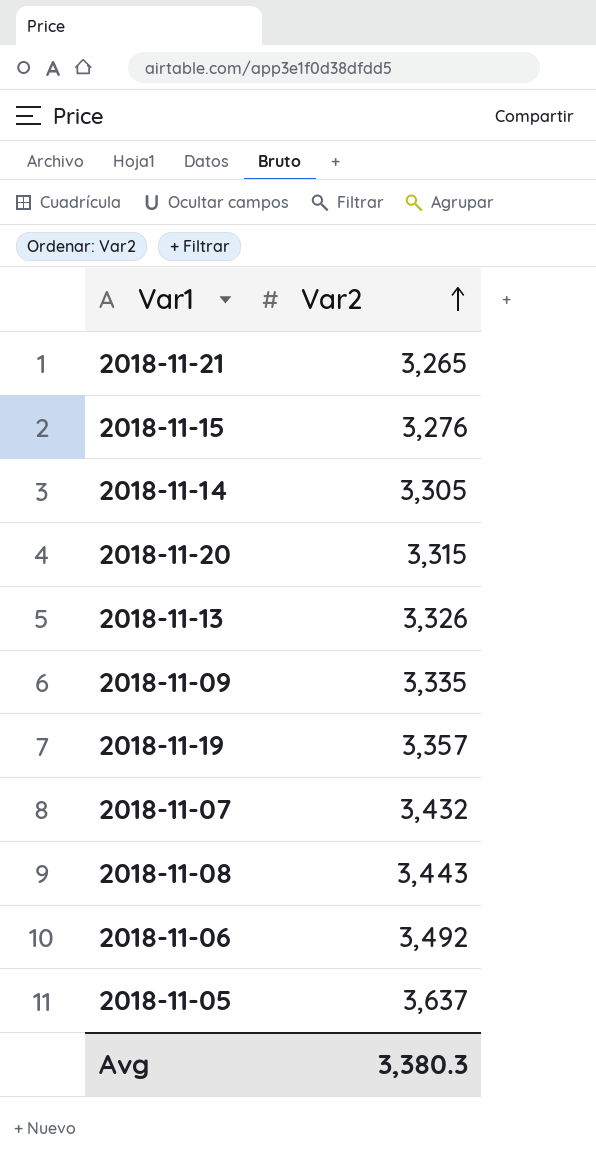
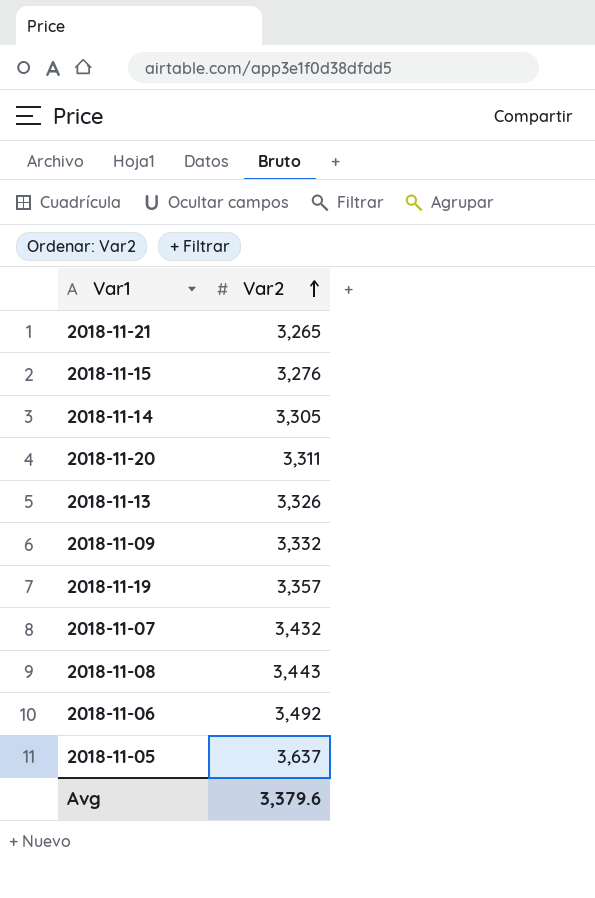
2018-11-20 | Var2: 3,315 -> 3,311
2018-11-09 | Var2: 3,335 -> 3,332
Avg | Var2: 3,380.3 -> 3,379.6

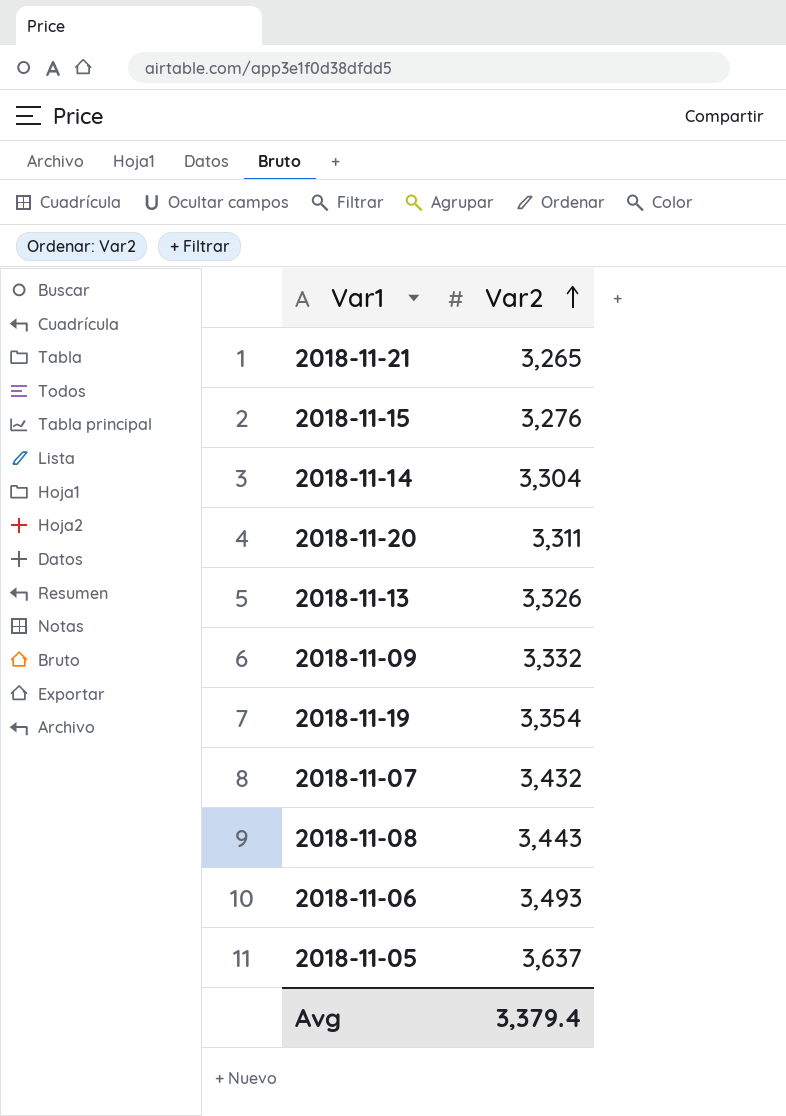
2018-11-14 | Var2: 3,305 -> 3,304
2018-11-19 | Var2: 3,357 -> 3,354
2018-11-06 | Var2: 3,492 -> 3,493
Avg | Var2: 3,379.6 -> 3,379.4

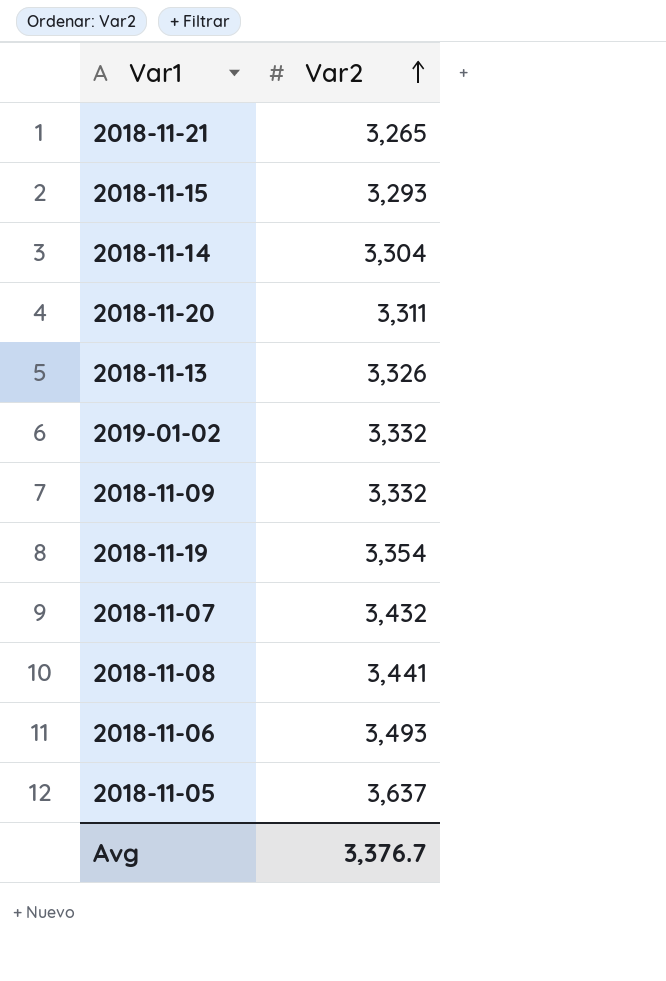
2018-11-15 | Var2: 3,276 -> 3,293
row 2019-01-02: none -> 3,332
2018-11-08 | Var2: 3,443 -> 3,441
Avg | Var2: 3,379.4 -> 3,376.7

